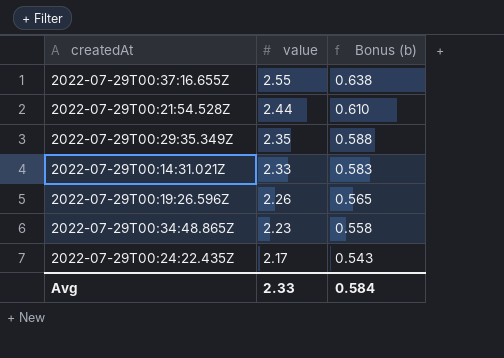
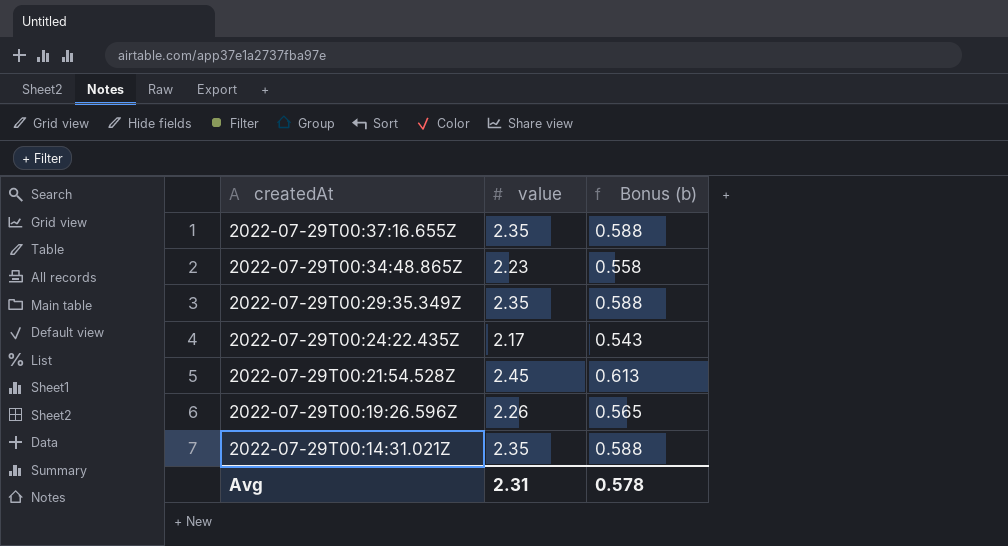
row order: value descending -> createdAt descending
2022-07-29T00:37:16.655Z | value: 2.55 -> 2.35
2022-07-29T00:37:16.655Z | Bonus (b): 0.638 -> 0.588
2022-07-29T00:21:54.528Z | value: 2.44 -> 2.45
2022-07-29T00:21:54.528Z | Bonus (b): 0.610 -> 0.613
2022-07-29T00:14:31.021Z | value: 2.33 -> 2.35
2022-07-29T00:14:31.021Z | Bonus (b): 0.583 -> 0.588
Avg | value: 2.33 -> 2.31
Avg | Bonus (b): 0.584 -> 0.578

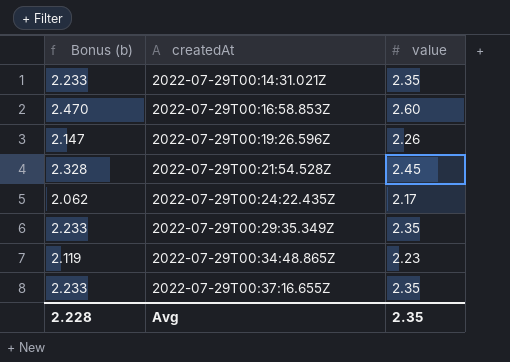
row order: createdAt descending -> createdAt ascending
column Bonus (b) | formula: [value] * 0.25 -> [value] * 0.95
column Bonus (b) | position: 3 -> 1
row 2022-07-29T00:16:58.853Z: none -> 2.470 | 2.60
Avg | Bonus (b): 0.578 -> 2.228
Avg | value: 2.31 -> 2.35

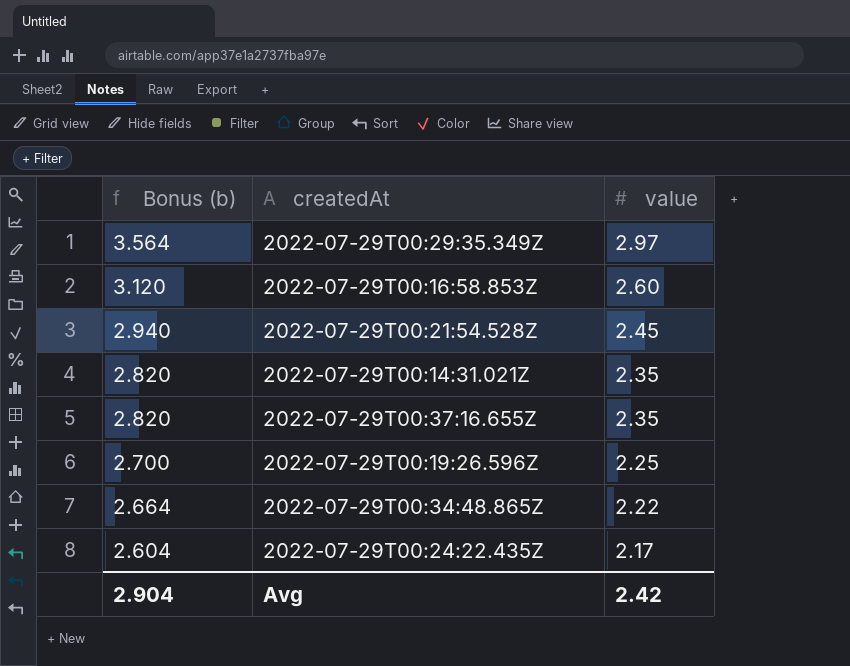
row order: createdAt ascending -> Bonus (b) descending
column Bonus (b) | formula: [value] * 0.95 -> [value] * 1.2
2022-07-29T00:29:35.349Z | value: 2.35 -> 2.97
2022-07-29T00:19:26.596Z | value: 2.26 -> 2.25
2022-07-29T00:34:48.865Z | value: 2.23 -> 2.22
Avg | Bonus (b): 2.228 -> 2.904
Avg | value: 2.35 -> 2.42

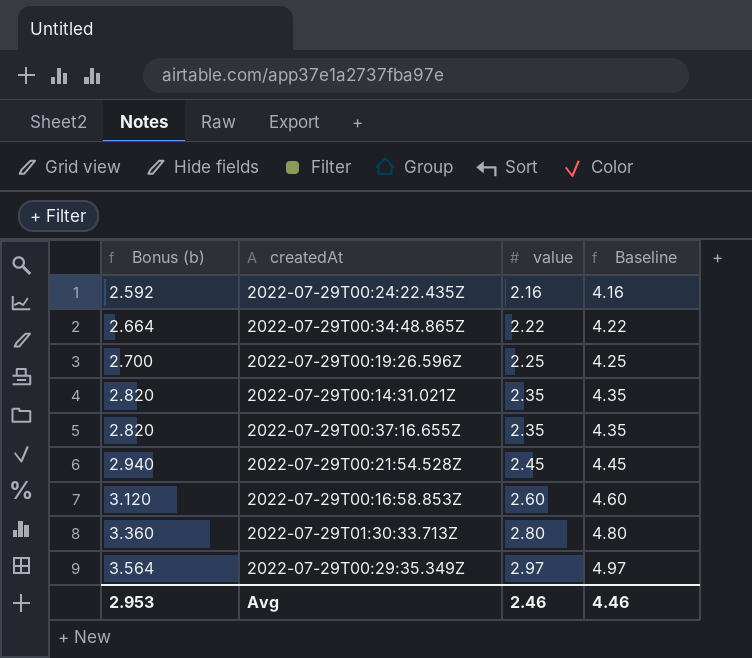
row order: Bonus (b) descending -> Bonus (b) ascending
column Baseline | formula: none -> [value] + 2
2022-07-29T00:24:22.435Z | Bonus (b): 2.604 -> 2.592
2022-07-29T00:24:22.435Z | value: 2.17 -> 2.16
row 2022-07-29T01:30:33.713Z: none -> 3.360 | 2.80 | 4.80
Avg | Bonus (b): 2.904 -> 2.953
Avg | value: 2.42 -> 2.46

